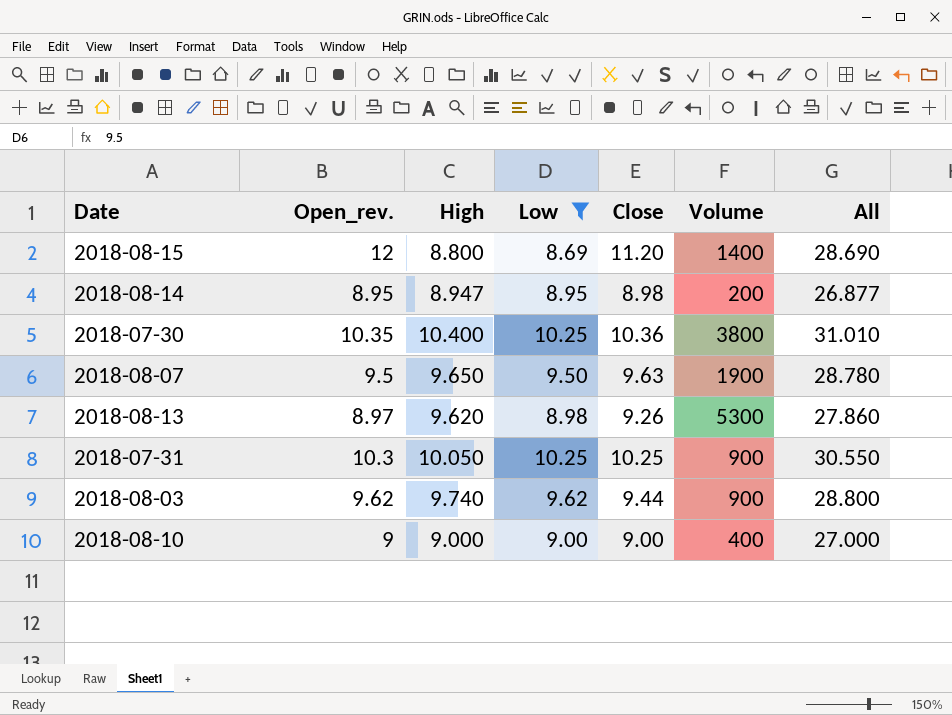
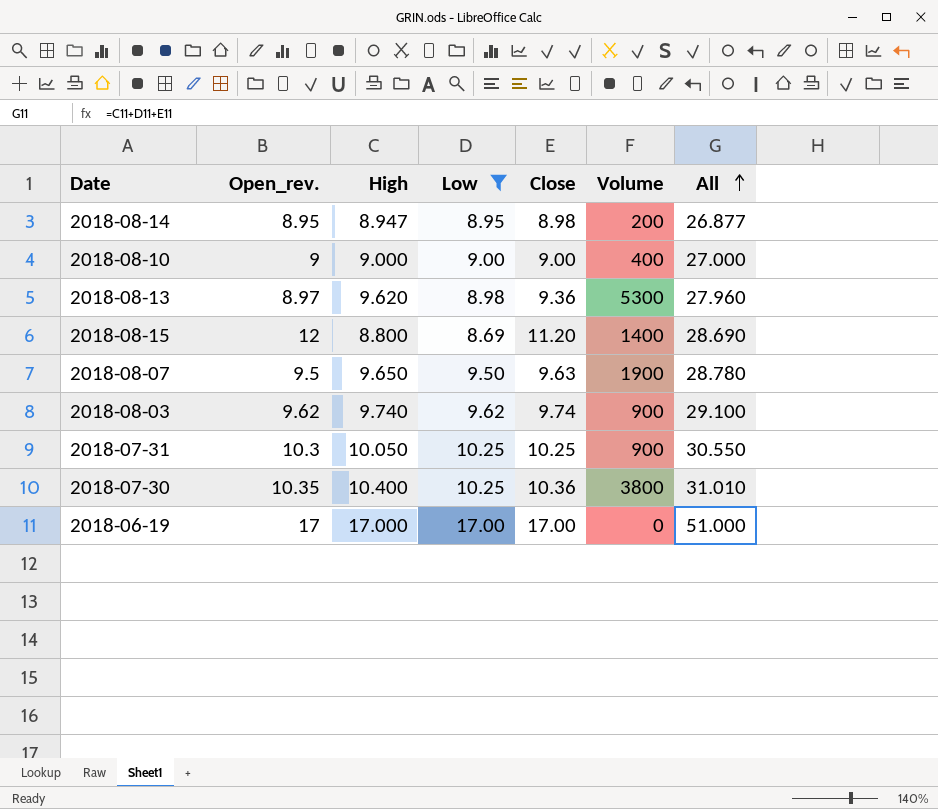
row order: none -> All ascending
2018-08-13 | Close: 9.26 -> 9.36
2018-08-13 | All: 27.860 -> 27.960
2018-08-03 | Close: 9.44 -> 9.74
2018-08-03 | All: 28.800 -> 29.100
row 2018-06-19: none -> 17 | 17.000 | 17.00 | 17.00 | 0 | 51.000

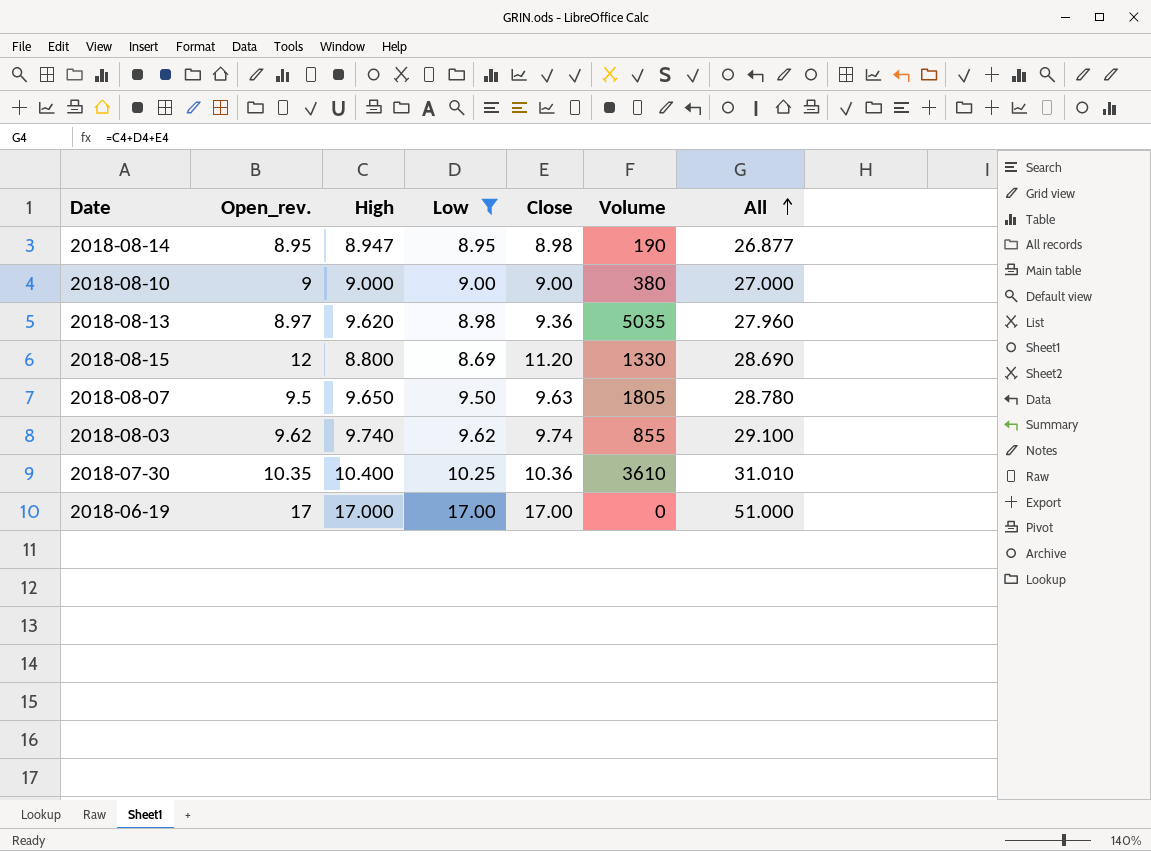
row 2018-07-31: 10.3 | 10.050 | 10.25 | 10.25 | 900 | 30.550 -> none
2018-08-14 | Volume: 200 -> 190
2018-08-10 | Volume: 400 -> 380
2018-08-13 | Volume: 5300 -> 5035
2018-08-15 | Volume: 1400 -> 1330
2018-08-07 | Volume: 1900 -> 1805
2018-08-03 | Volume: 900 -> 855
2018-07-30 | Volume: 3800 -> 3610

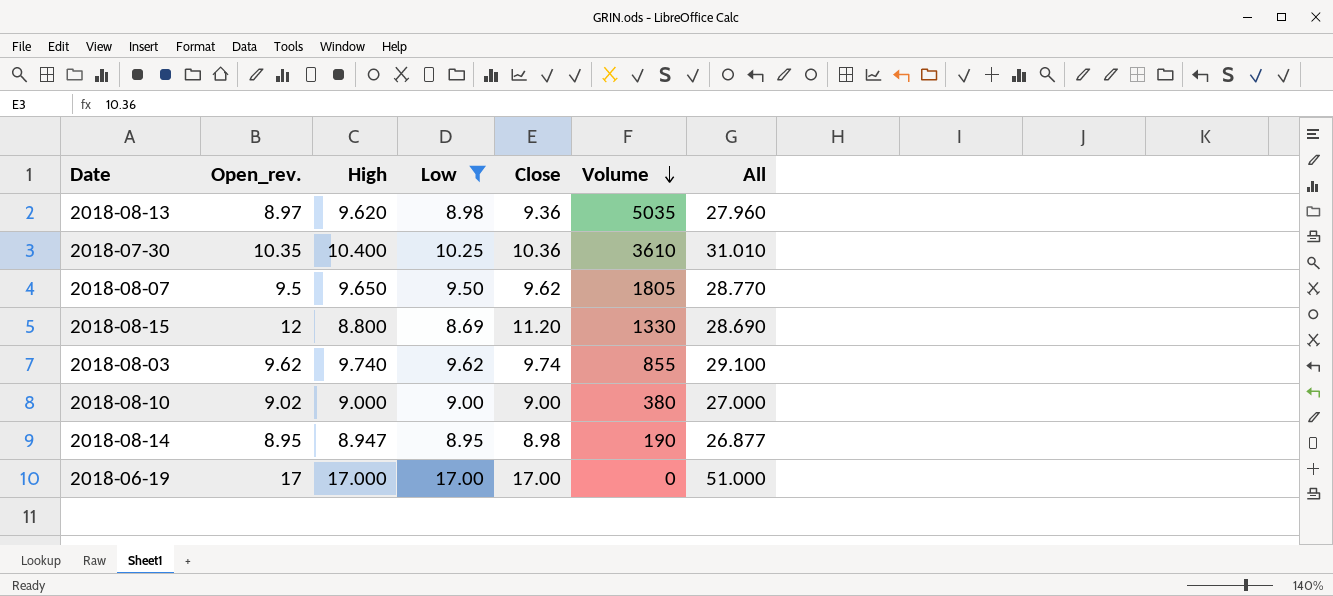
row order: All ascending -> Volume descending
2018-08-07 | Close: 9.63 -> 9.62
2018-08-07 | All: 28.780 -> 28.770
2018-08-10 | Open_rev.: 9 -> 9.02

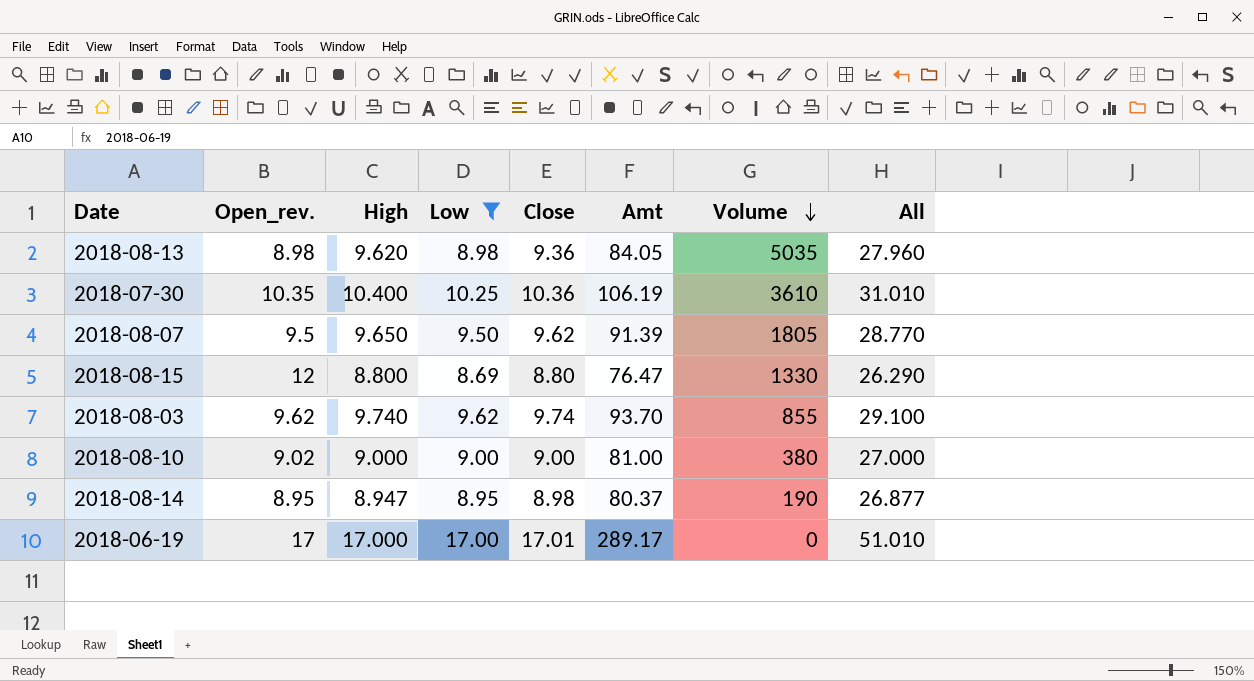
column Amt | formula: none -> [Low] * [Close]
2018-08-13 | Open_rev.: 8.97 -> 8.98
2018-08-15 | Close: 11.20 -> 8.80
2018-08-15 | All: 28.690 -> 26.290
2018-06-19 | Close: 17.00 -> 17.01
2018-06-19 | All: 51.000 -> 51.010

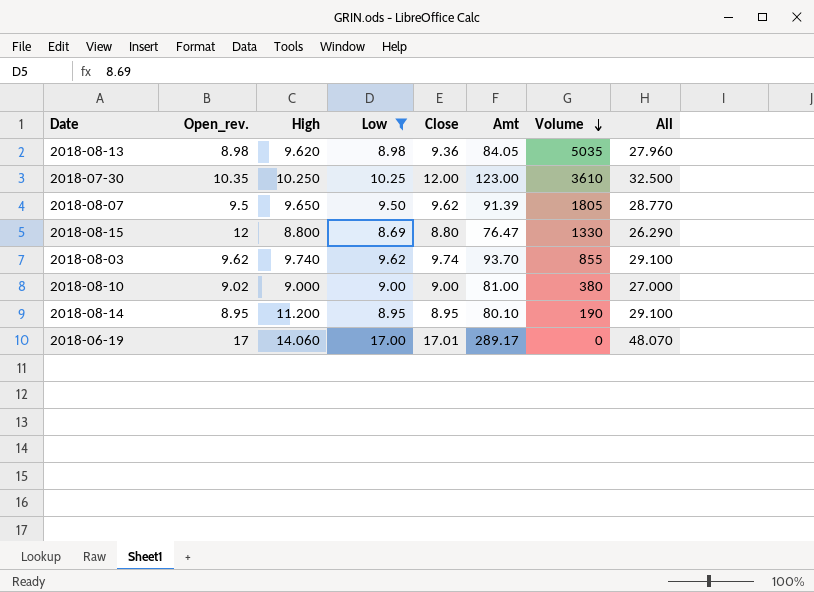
2018-07-30 | High: 10.400 -> 10.250
2018-07-30 | Close: 10.36 -> 12.00
2018-07-30 | Amt: 106.19 -> 123.00
2018-07-30 | All: 31.010 -> 32.500
2018-08-14 | High: 8.947 -> 11.200
2018-08-14 | Close: 8.98 -> 8.95
2018-08-14 | Amt: 80.37 -> 80.10
2018-08-14 | All: 26.877 -> 29.100
2018-06-19 | High: 17.000 -> 14.060
2018-06-19 | All: 51.010 -> 48.070

